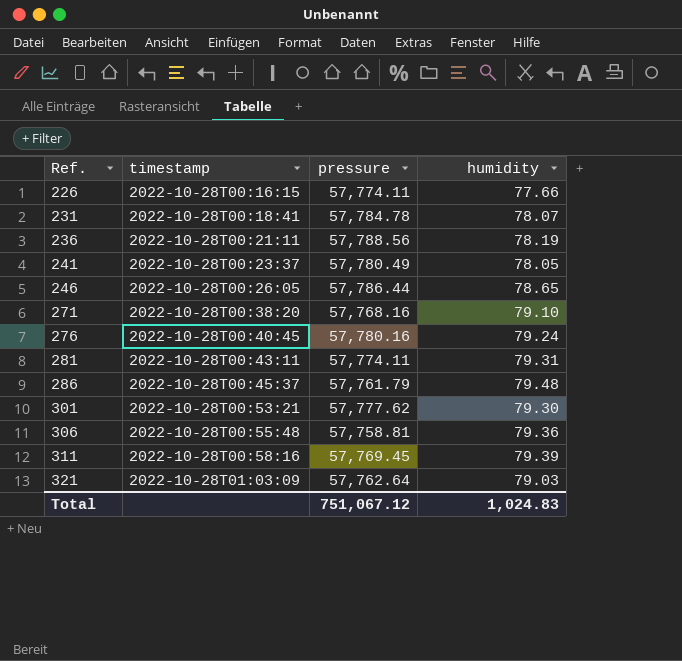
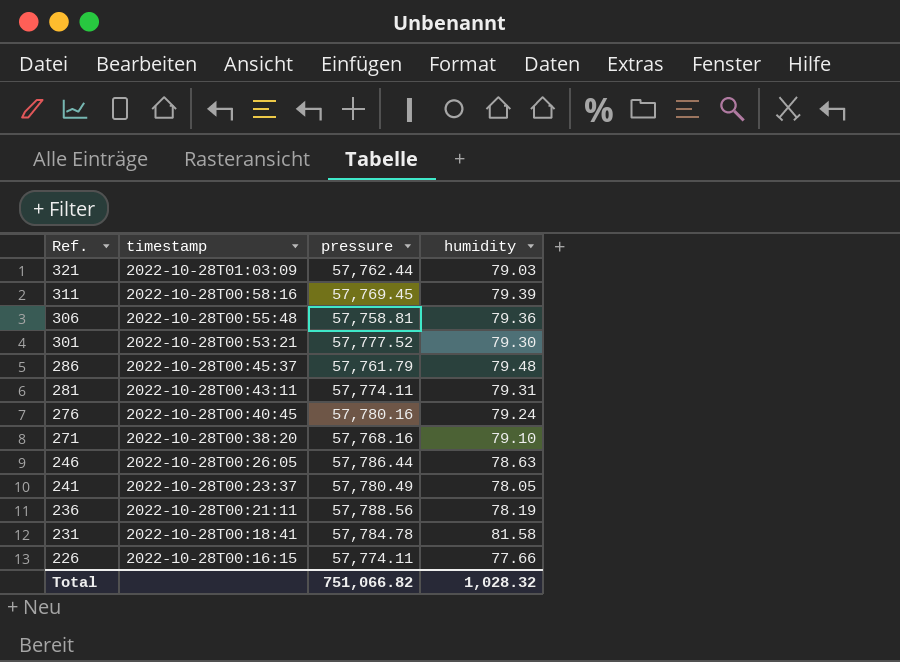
row order: Ref. ascending -> Ref. descending
321 | pressure: 57,762.64 -> 57,762.44
301 | pressure: 57,777.62 -> 57,777.52
246 | humidity: 78.65 -> 78.63
231 | humidity: 78.07 -> 81.58
Total | pressure: 751,067.12 -> 751,066.82
Total | humidity: 1,024.83 -> 1,028.32

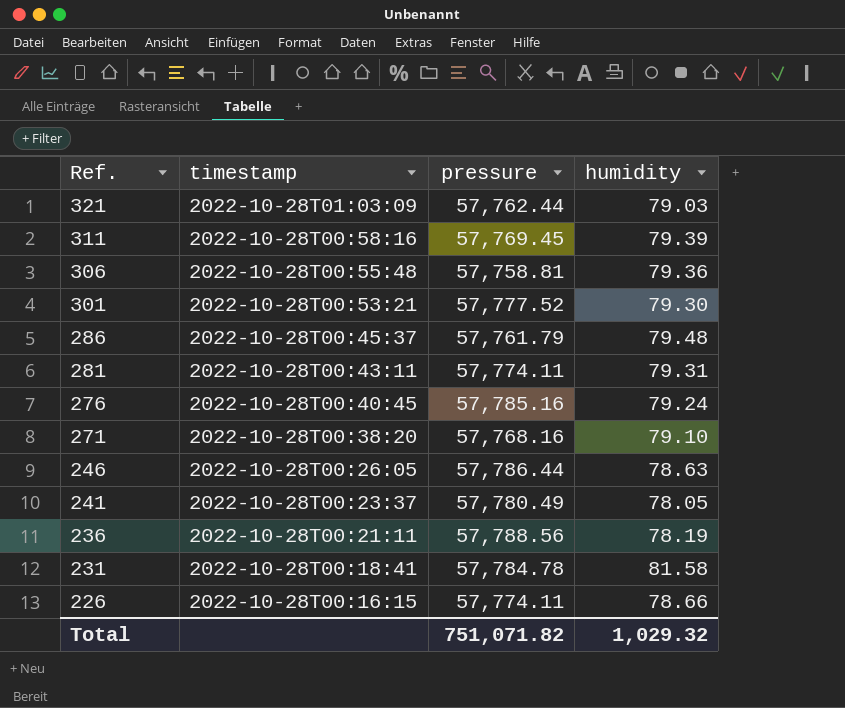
276 | pressure: 57,780.16 -> 57,785.16
226 | humidity: 77.66 -> 78.66
Total | pressure: 751,066.82 -> 751,071.82
Total | humidity: 1,028.32 -> 1,029.32

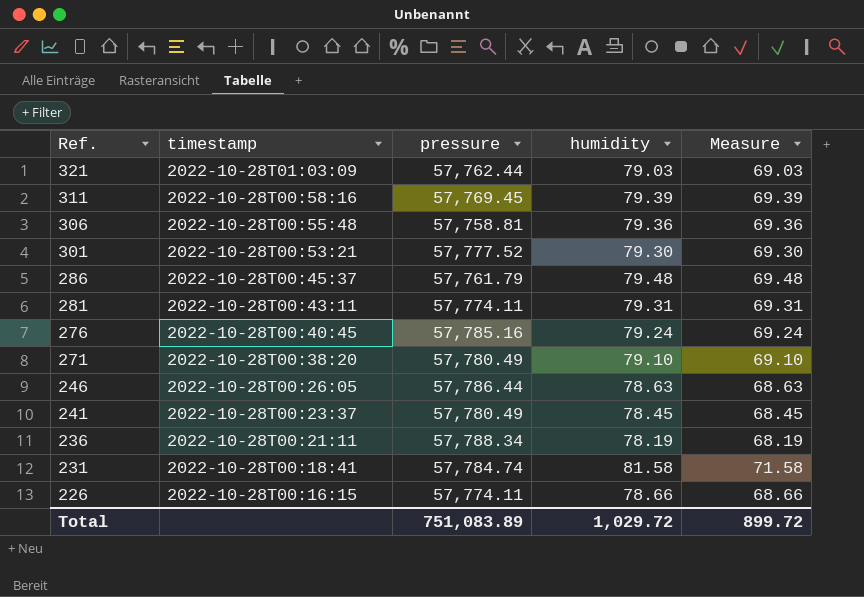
column Measure | formula: none -> [humidity] - 10
271 | pressure: 57,768.16 -> 57,780.49
241 | humidity: 78.05 -> 78.45
236 | pressure: 57,788.56 -> 57,788.34
231 | pressure: 57,784.78 -> 57,784.74
Total | pressure: 751,071.82 -> 751,083.89
Total | humidity: 1,029.32 -> 1,029.72

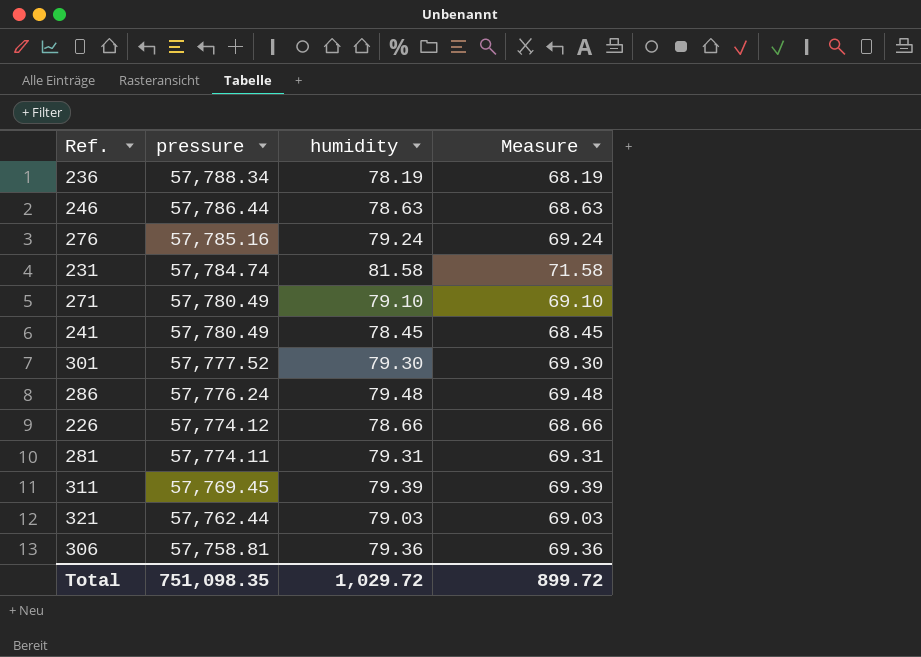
row order: Ref. descending -> pressure descending
column timestamp | position: 2 -> none
286 | pressure: 57,761.79 -> 57,776.24
226 | pressure: 57,774.11 -> 57,774.12
Total | pressure: 751,083.89 -> 751,098.35

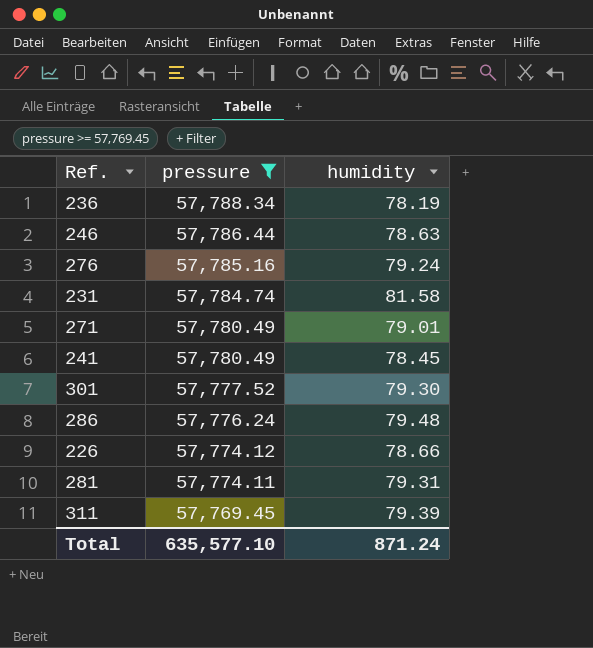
filter: none -> pressure >= 57,769.45
column Measure | formula: [humidity] - 10 -> none
271 | humidity: 79.10 -> 79.01
Total | pressure: 751,098.35 -> 635,577.10
Total | humidity: 1,029.72 -> 871.24

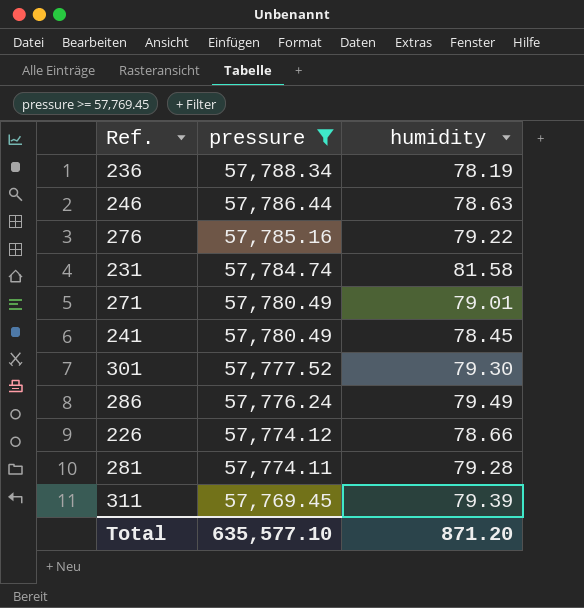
276 | humidity: 79.24 -> 79.22
286 | humidity: 79.48 -> 79.49
281 | humidity: 79.31 -> 79.28
Total | humidity: 871.24 -> 871.20

